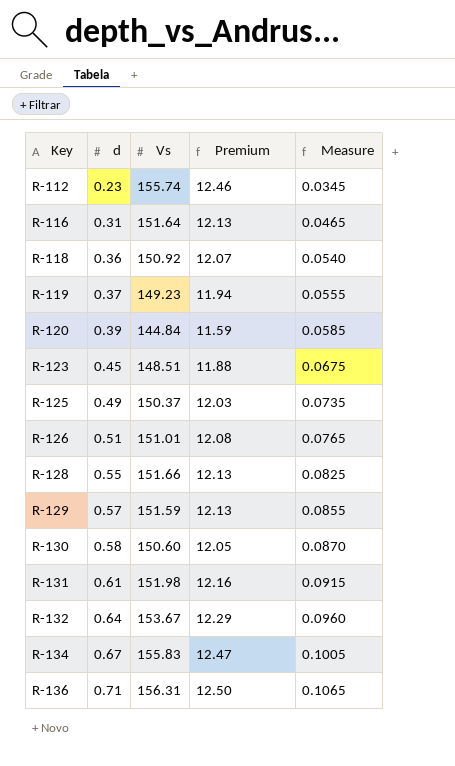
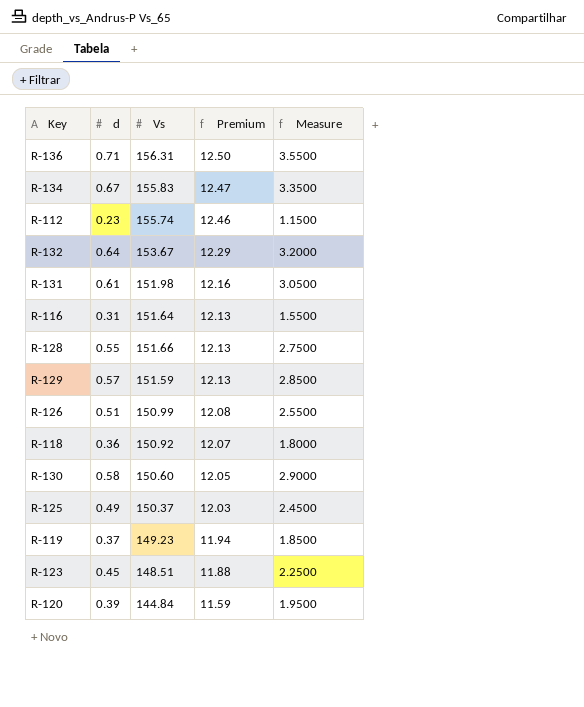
row order: Key ascending -> Premium descending
column Measure | formula: [d] * 0.15 -> [d] * 5
R-126 | Vs: 151.01 -> 150.99

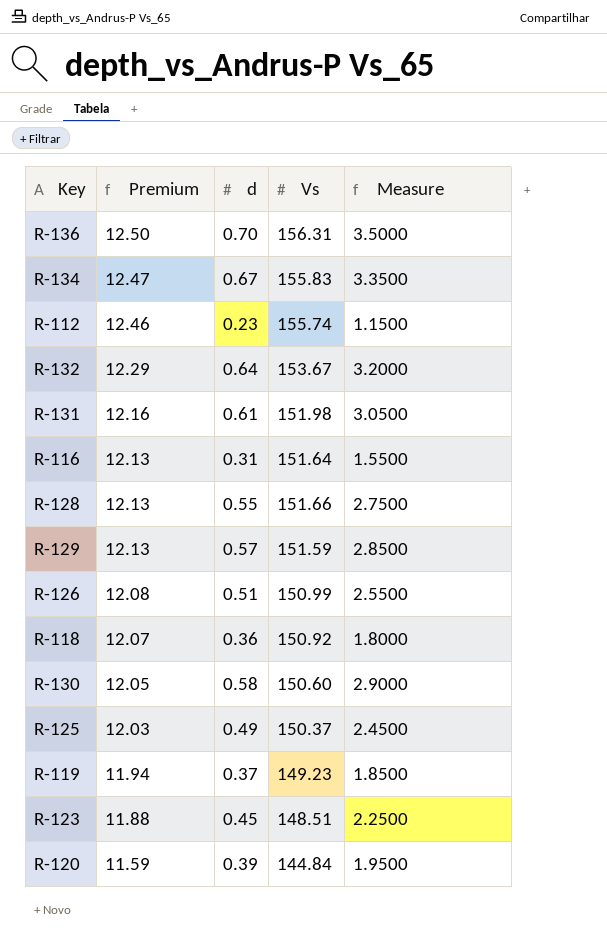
column Premium | position: 4 -> 2
R-136 | d: 0.71 -> 0.70
R-136 | Measure: 3.5500 -> 3.5000

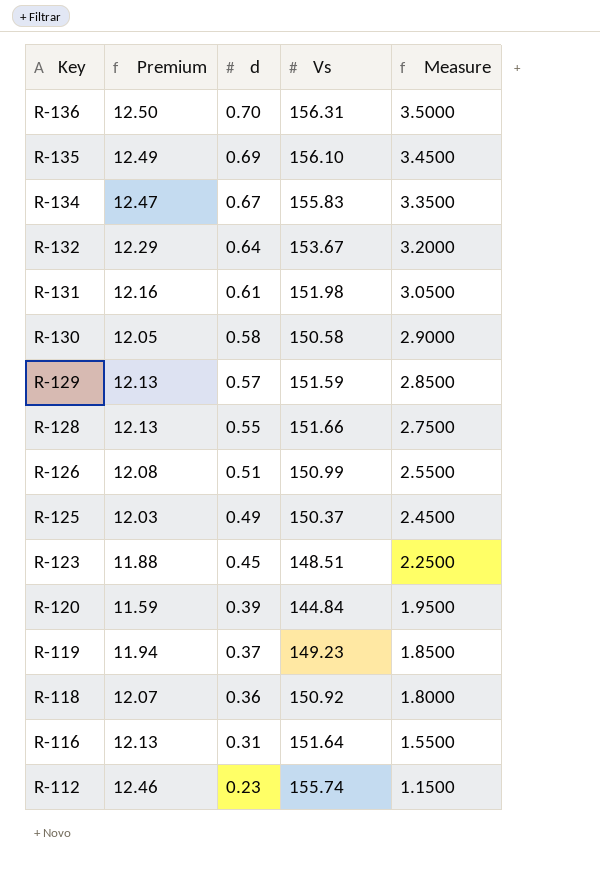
row order: Premium descending -> Key descending
row R-135: none -> 12.49 | 0.69 | 156.10 | 3.4500
R-130 | Vs: 150.60 -> 150.58

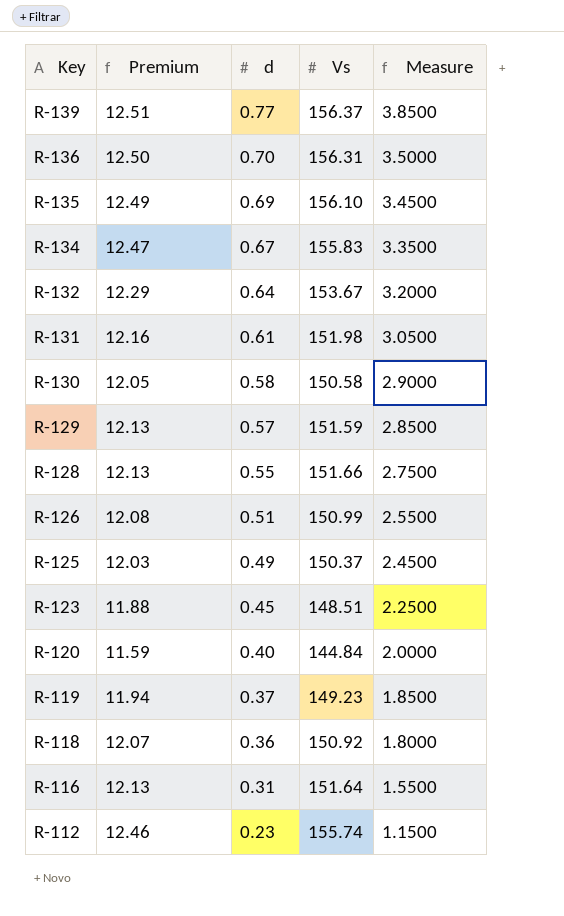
row R-139: none -> 12.51 | 0.77 | 156.37 | 3.8500
R-120 | d: 0.39 -> 0.40
R-120 | Measure: 1.9500 -> 2.0000

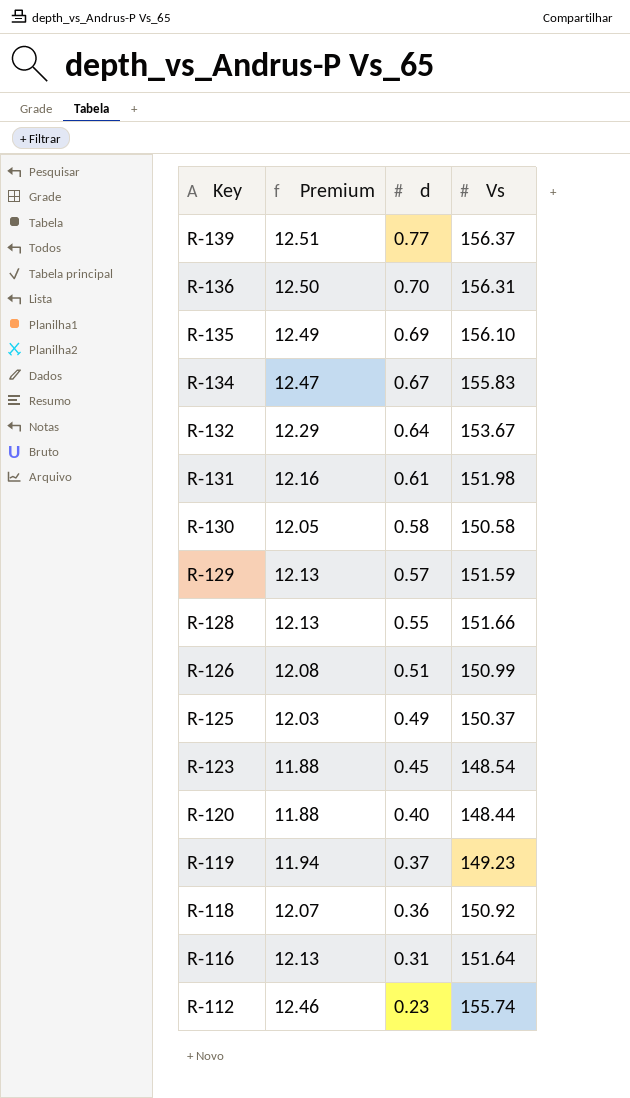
column Measure | formula: [d] * 5 -> none
R-123 | Vs: 148.51 -> 148.54
R-120 | Premium: 11.59 -> 11.88
R-120 | Vs: 144.84 -> 148.44

